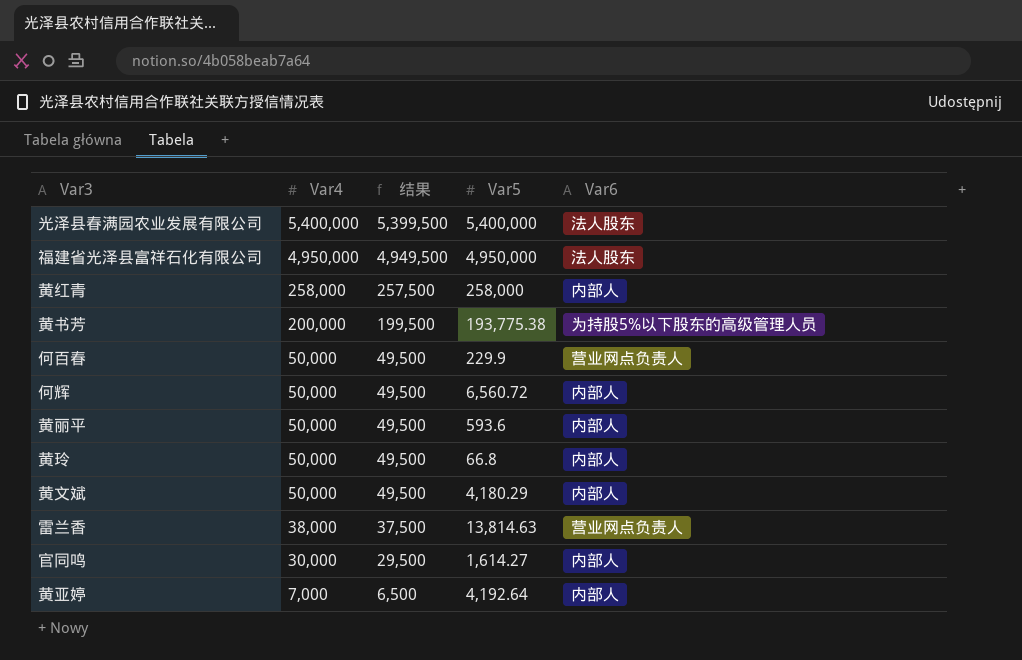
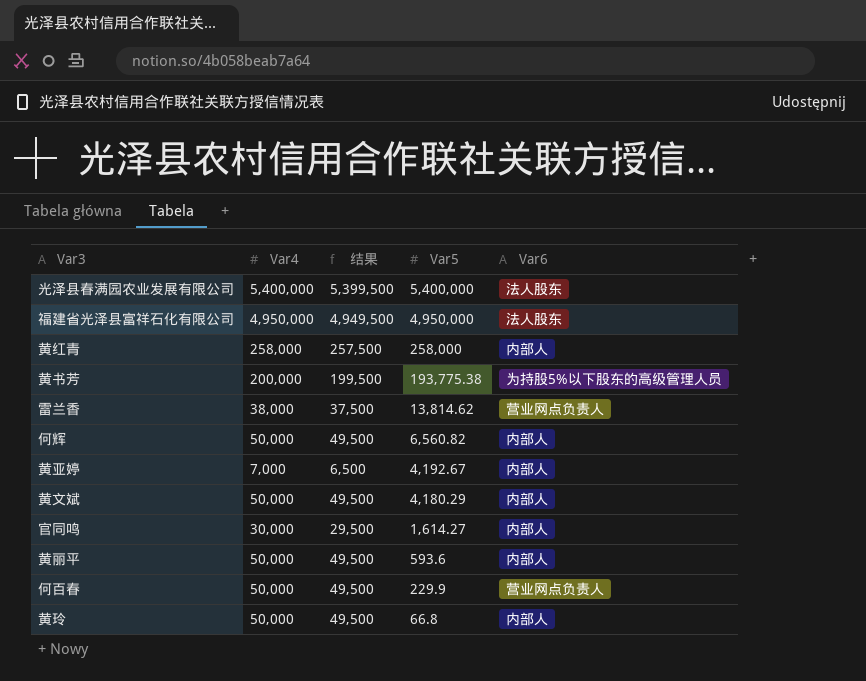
row order: Var4 descending -> Var5 descending
雷兰香 | Var5: 13,814.63 -> 13,814.62
何辉 | Var5: 6,560.72 -> 6,560.82
黄亚婷 | Var5: 4,192.64 -> 4,192.67

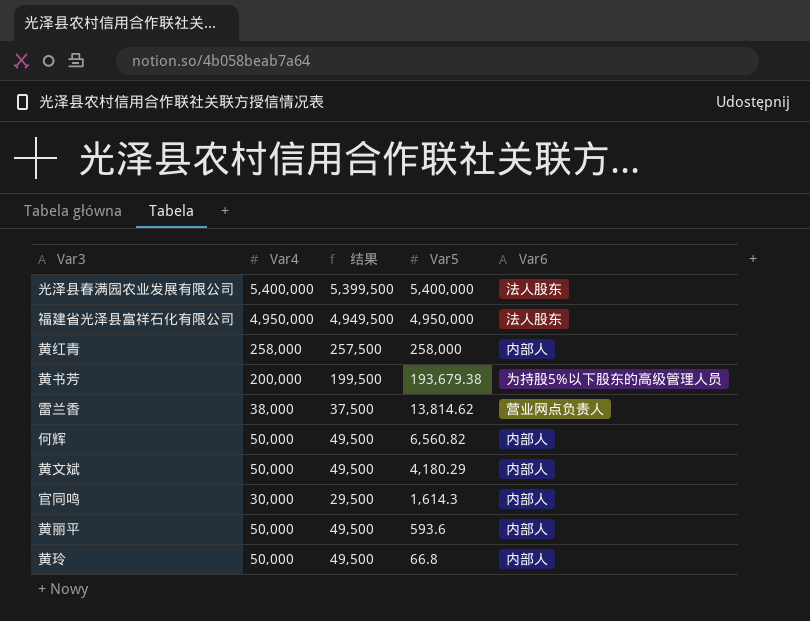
row 黄亚婷: 7,000 | 6,500 | 4,192.67 | 内部人 -> none
row 何百春: 50,000 | 49,500 | 229.9 | 营业网点负责人 -> none
黄书芳 | Var5: 193,775.38 -> 193,679.38
官同鸣 | Var5: 1,614.27 -> 1,614.3

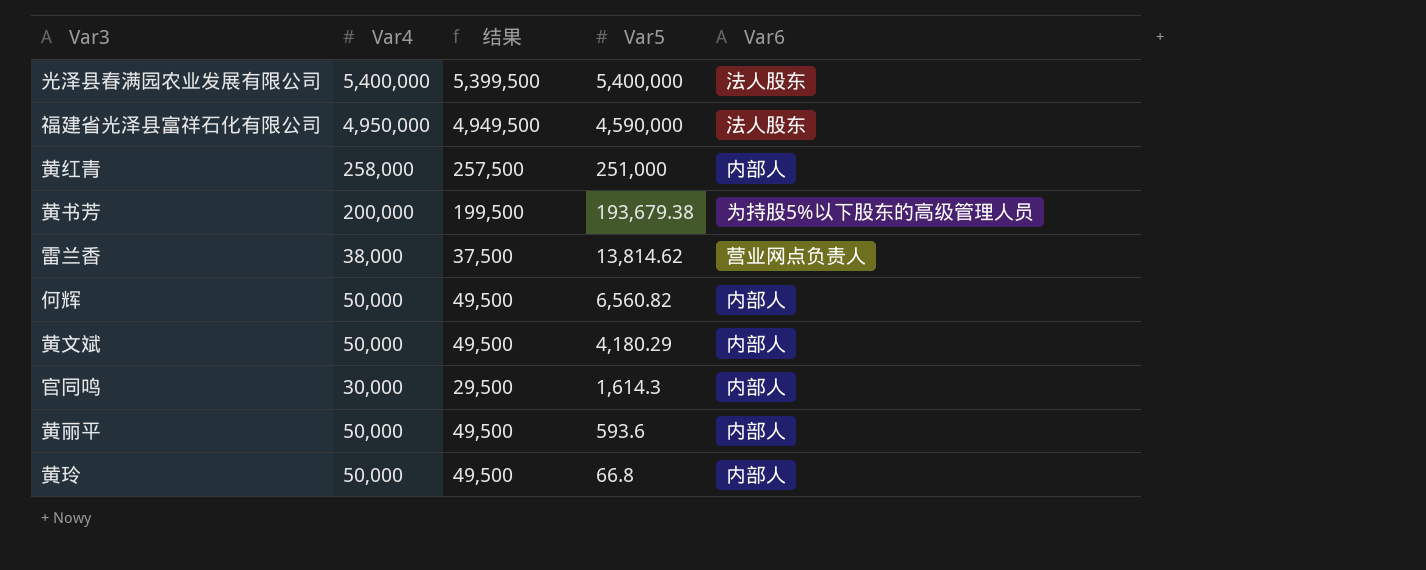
福建省光泽县富祥石化有限公司 | Var5: 4,950,000 -> 4,590,000
黄红青 | Var5: 258,000 -> 251,000

